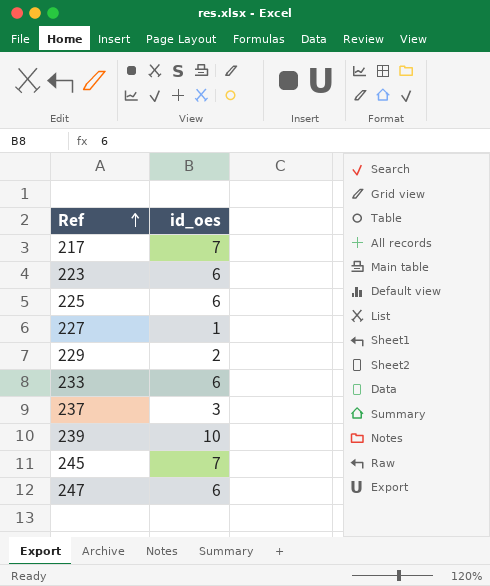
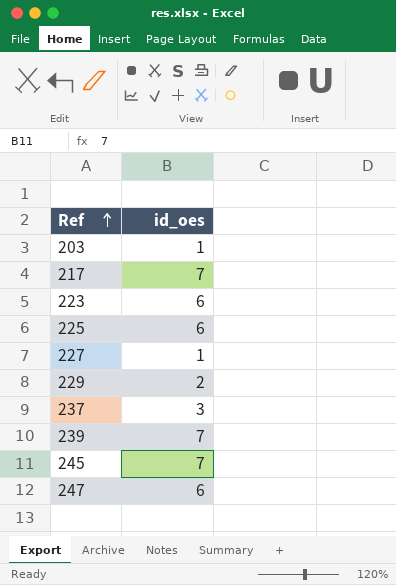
row 233: 6 -> none
row 203: none -> 1
239 | id_oes: 10 -> 7

